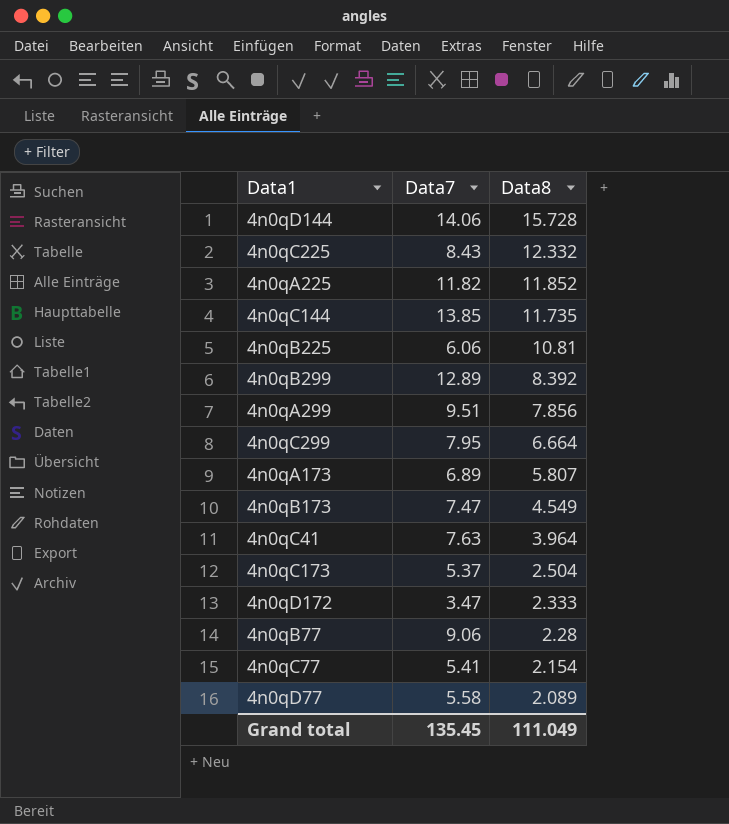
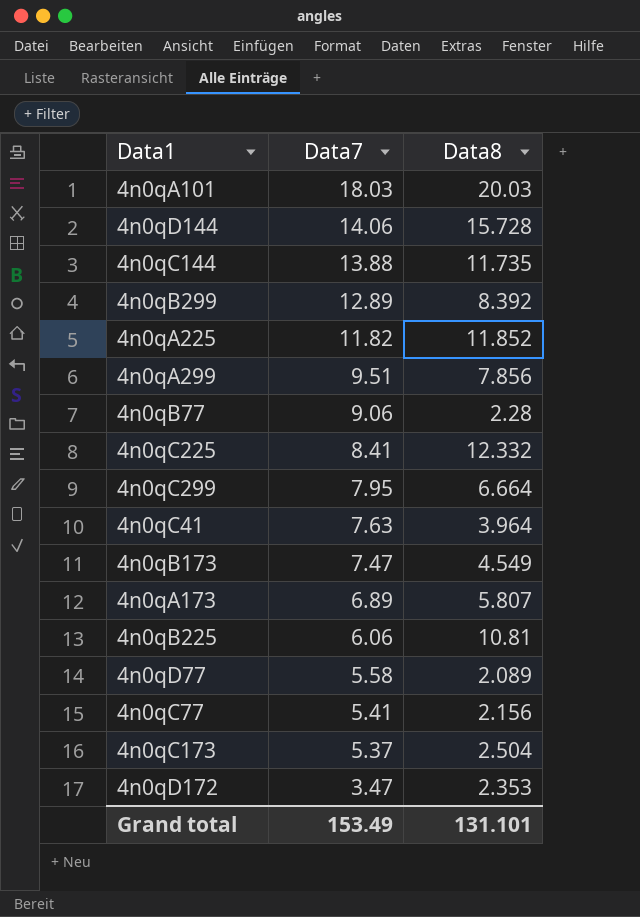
row order: Data8 descending -> Data7 descending
row 4n0qA101: none -> 18.03 | 20.03
4n0qC144 | Data7: 13.85 -> 13.88
4n0qC225 | Data7: 8.43 -> 8.41
4n0qC77 | Data8: 2.154 -> 2.156
4n0qD172 | Data8: 2.333 -> 2.353
Grand total | Data7: 135.45 -> 153.49
Grand total | Data8: 111.049 -> 131.101

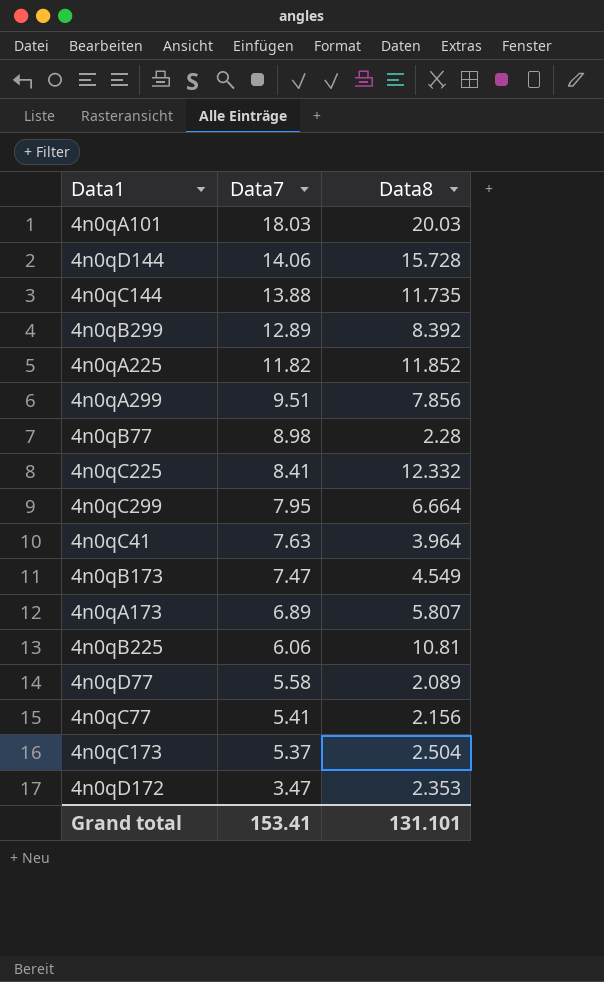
4n0qB77 | Data7: 9.06 -> 8.98
Grand total | Data7: 153.49 -> 153.41

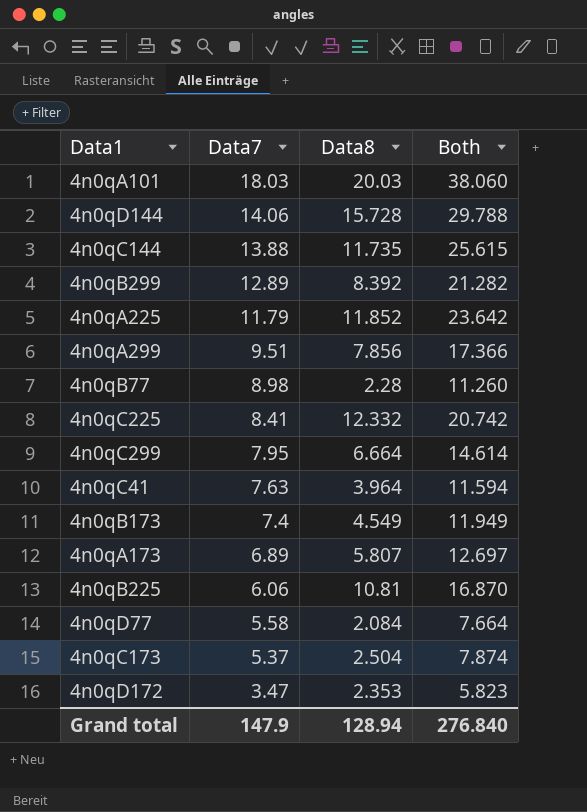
column Both | formula: none -> [Data7] + [Data8]
row 4n0qC77: 5.41 | 2.156 -> none
4n0qA225 | Data7: 11.82 -> 11.79
4n0qB173 | Data7: 7.47 -> 7.4
4n0qD77 | Data8: 2.089 -> 2.084
Grand total | Data7: 153.41 -> 147.9
Grand total | Data8: 131.101 -> 128.94

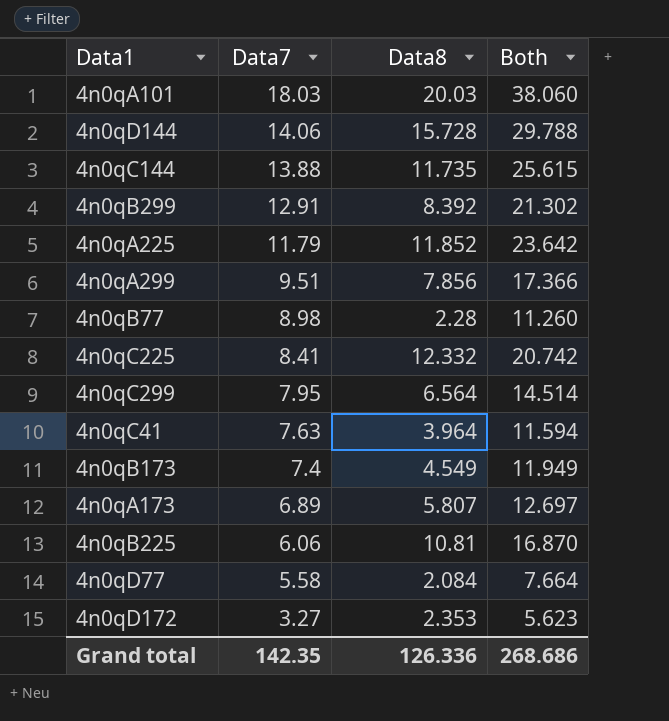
row 4n0qC173: 5.37 | 2.504 | 7.874 -> none
4n0qB299 | Data7: 12.89 -> 12.91
4n0qB299 | Both: 21.282 -> 21.302
4n0qC299 | Data8: 6.664 -> 6.564
4n0qC299 | Both: 14.614 -> 14.514
4n0qD172 | Data7: 3.47 -> 3.27
4n0qD172 | Both: 5.823 -> 5.623
Grand total | Data7: 147.9 -> 142.35
Grand total | Data8: 128.94 -> 126.336
Grand total | Both: 276.840 -> 268.686

